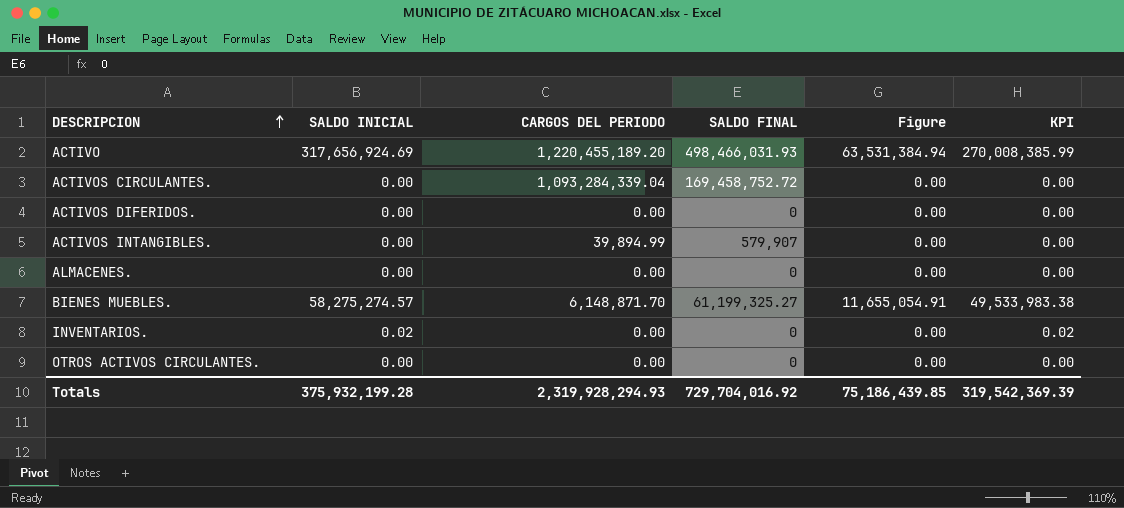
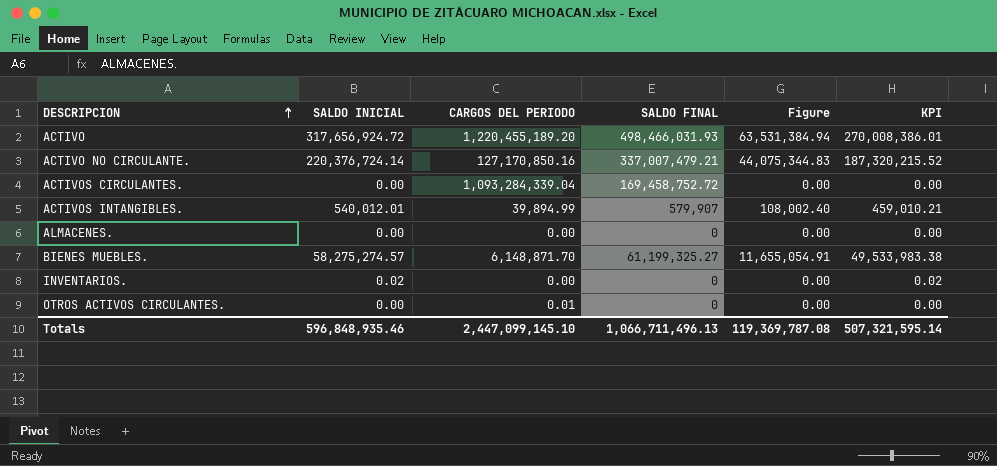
row ACTIVOS DIFERIDOS.: 0.00 | 0.00 | 0 | 0.00 | 0.00 -> none
ACTIVO | SALDO INICIAL: 317,656,924.69 -> 317,656,924.72
ACTIVO | KPI: 270,008,385.99 -> 270,008,386.01
row ACTIVO NO CIRCULANTE.: none -> 220,376,724.14 | 127,170,850.16 | 337,007,479.21 | 44,075,344.83 | 187,320,215.52
ACTIVOS INTANGIBLES. | SALDO INICIAL: 0.00 -> 540,012.01
ACTIVOS INTANGIBLES. | Figure: 0.00 -> 108,002.40
ACTIVOS INTANGIBLES. | KPI: 0.00 -> 459,010.21
OTROS ACTIVOS CIRCULANTES. | CARGOS DEL PERIODO: 0.00 -> 0.01
Totals | SALDO INICIAL: 375,932,199.28 -> 596,848,935.46
Totals | CARGOS DEL PERIODO: 2,319,928,294.93 -> 2,447,099,145.10
Totals | SALDO FINAL: 729,704,016.92 -> 1,066,711,496.13
Totals | Figure: 75,186,439.85 -> 119,369,787.08
Totals | KPI: 319,542,369.39 -> 507,321,595.14

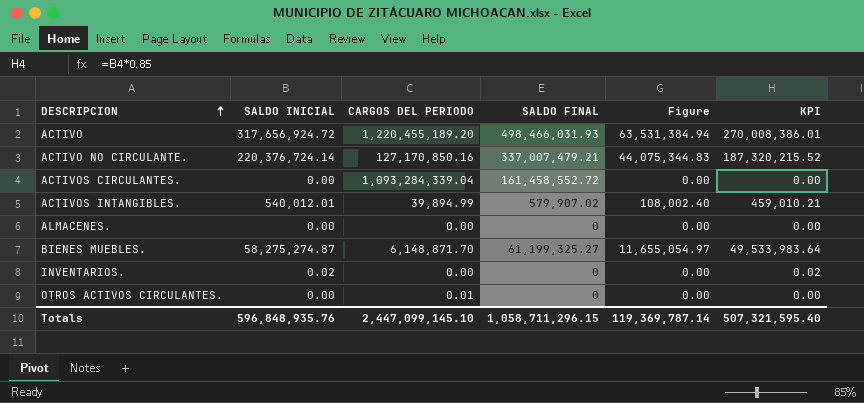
ACTIVOS CIRCULANTES. | SALDO FINAL: 169,458,752.72 -> 161,458,552.72
ACTIVOS INTANGIBLES. | SALDO FINAL: 579,907 -> 579,907.02
BIENES MUEBLES. | SALDO INICIAL: 58,275,274.57 -> 58,275,274.87
BIENES MUEBLES. | Figure: 11,655,054.91 -> 11,655,054.97
BIENES MUEBLES. | KPI: 49,533,983.38 -> 49,533,983.64
Totals | SALDO INICIAL: 596,848,935.46 -> 596,848,935.76
Totals | SALDO FINAL: 1,066,711,496.13 -> 1,058,711,296.15
Totals | Figure: 119,369,787.08 -> 119,369,787.14
Totals | KPI: 507,321,595.14 -> 507,321,595.40

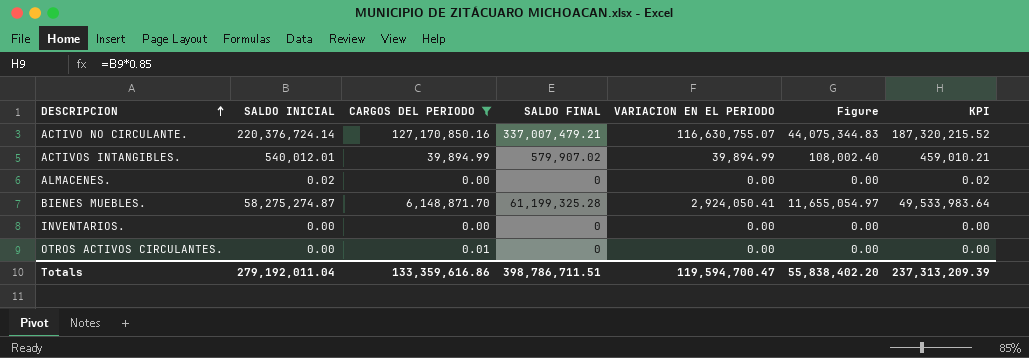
filter: none -> CARGOS DEL PERIODO <= 127,170,850.16
column VARIACION EN EL PERIODO | position: none -> 5
ALMACENES. | SALDO INICIAL: 0.00 -> 0.02
ALMACENES. | KPI: 0.00 -> 0.02
BIENES MUEBLES. | SALDO FINAL: 61,199,325.27 -> 61,199,325.28
INVENTARIOS. | SALDO INICIAL: 0.02 -> 0.00
INVENTARIOS. | KPI: 0.02 -> 0.00
Totals | SALDO INICIAL: 596,848,935.76 -> 279,192,011.04
Totals | CARGOS DEL PERIODO: 2,447,099,145.10 -> 133,359,616.86
Totals | SALDO FINAL: 1,058,711,296.15 -> 398,786,711.51
Totals | Figure: 119,369,787.14 -> 55,838,402.20
Totals | KPI: 507,321,595.40 -> 237,313,209.39

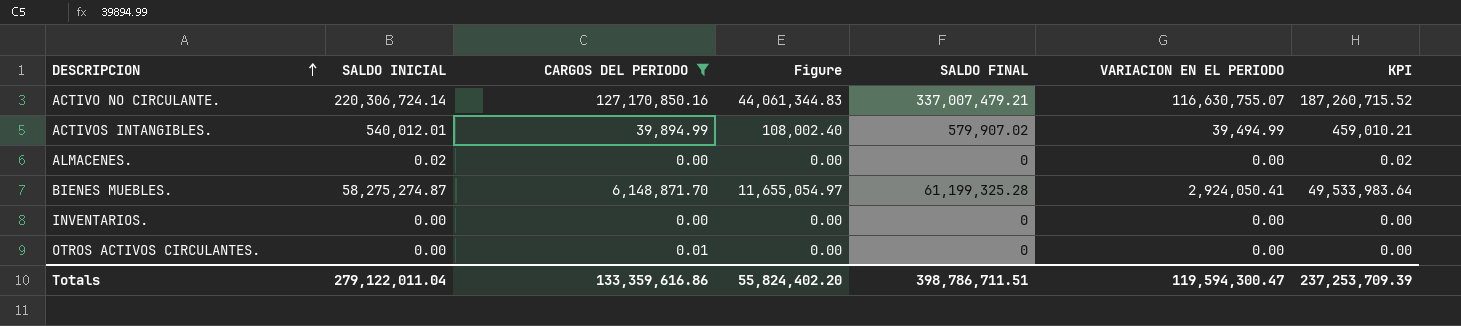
column Figure | position: 6 -> 4
ACTIVO NO CIRCULANTE. | SALDO INICIAL: 220,376,724.14 -> 220,306,724.14
ACTIVO NO CIRCULANTE. | Figure: 44,075,344.83 -> 44,061,344.83
ACTIVO NO CIRCULANTE. | KPI: 187,320,215.52 -> 187,260,715.52
ACTIVOS INTANGIBLES. | VARIACION EN EL PERIODO: 39,894.99 -> 39,494.99
Totals | SALDO INICIAL: 279,192,011.04 -> 279,122,011.04
Totals | Figure: 55,838,402.20 -> 55,824,402.20
Totals | VARIACION EN EL PERIODO: 119,594,700.47 -> 119,594,300.47
Totals | KPI: 237,313,209.39 -> 237,253,709.39

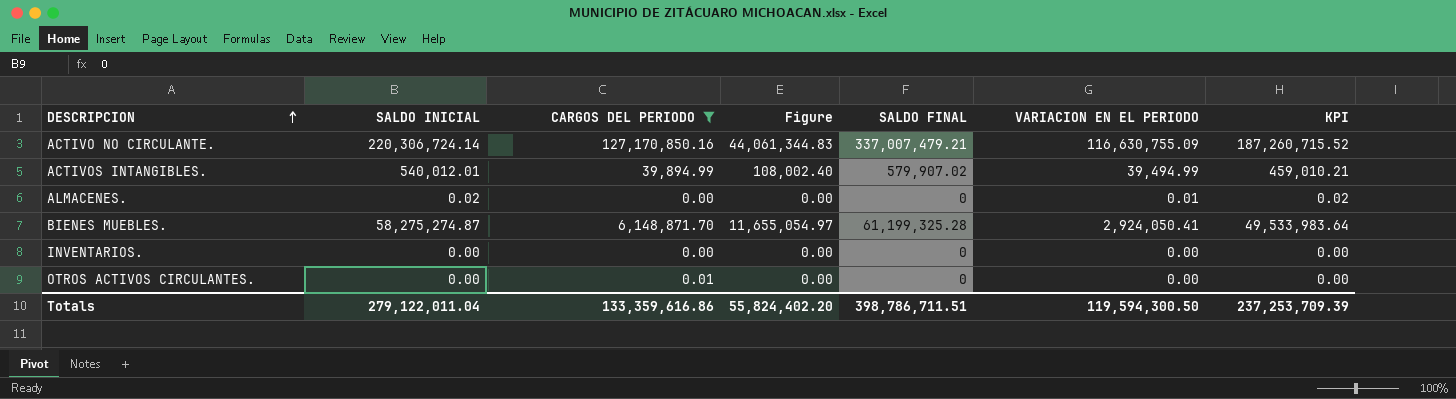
ACTIVO NO CIRCULANTE. | VARIACION EN EL PERIODO: 116,630,755.07 -> 116,630,755.09
ALMACENES. | VARIACION EN EL PERIODO: 0.00 -> 0.01
Totals | VARIACION EN EL PERIODO: 119,594,300.47 -> 119,594,300.50

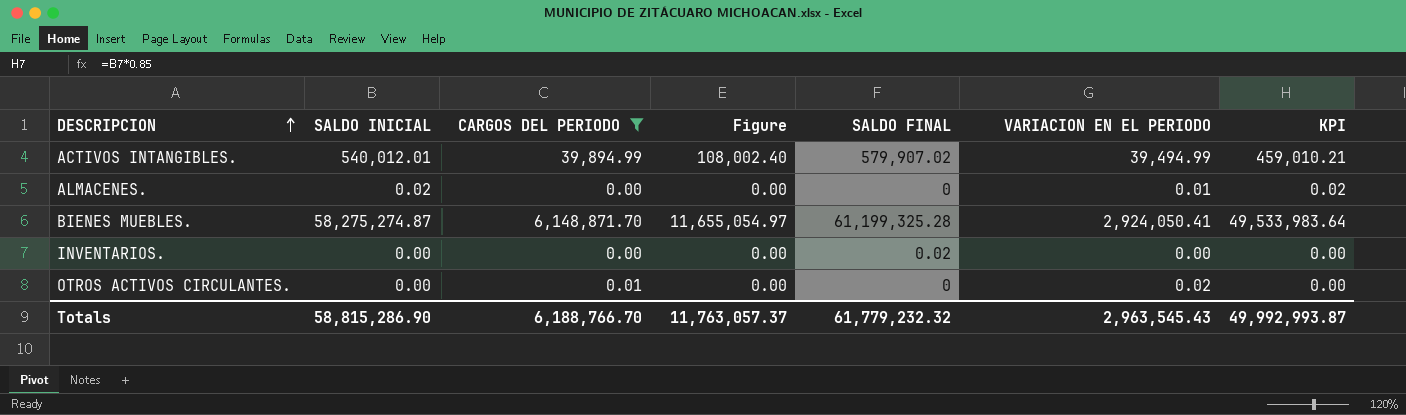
row ACTIVO NO CIRCULANTE.: 220,306,724.14 | 127,170,850.16 | 44,061,344.83 | 337,007,479.21 | 116,630,755.09 | 187,260,715.52 -> none
INVENTARIOS. | SALDO FINAL: 0 -> 0.02
OTROS ACTIVOS CIRCULANTES. | VARIACION EN EL PERIODO: 0.00 -> 0.02
Totals | SALDO INICIAL: 279,122,011.04 -> 58,815,286.90
Totals | CARGOS DEL PERIODO: 133,359,616.86 -> 6,188,766.70
Totals | Figure: 55,824,402.20 -> 11,763,057.37
Totals | SALDO FINAL: 398,786,711.51 -> 61,779,232.32
Totals | VARIACION EN EL PERIODO: 119,594,300.50 -> 2,963,545.43
Totals | KPI: 237,253,709.39 -> 49,992,993.87

